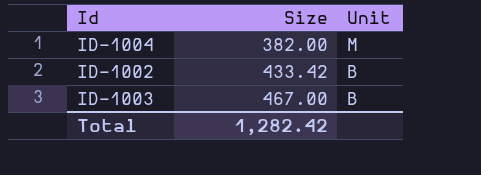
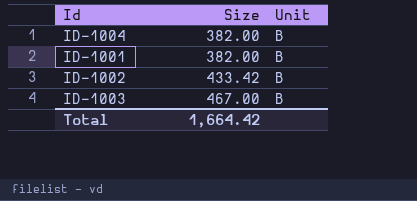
ID-1004 | Unit: M -> B
row ID-1001: none -> 382.00 | B
Total | Size: 1,282.42 -> 1,664.42

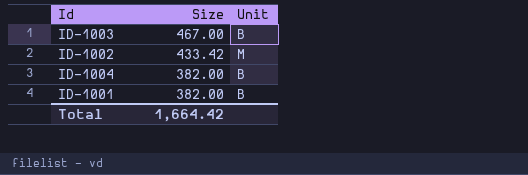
row order: Size ascending -> Size descending
ID-1002 | Unit: B -> M

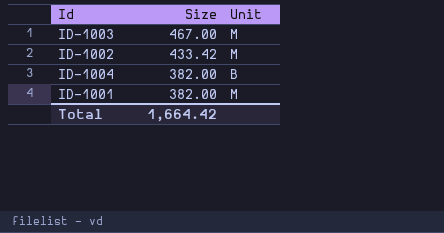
ID-1003 | Unit: B -> M
ID-1001 | Unit: B -> M

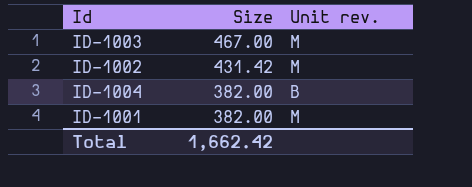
column name: Unit -> Unit rev.
ID-1002 | Size: 433.42 -> 431.42
Total | Size: 1,664.42 -> 1,662.42

